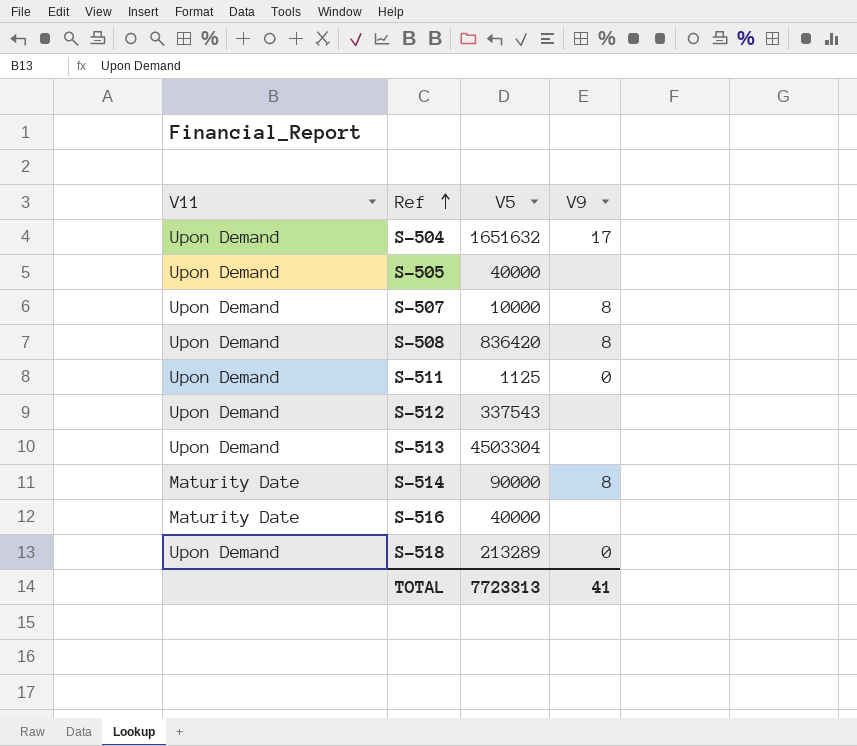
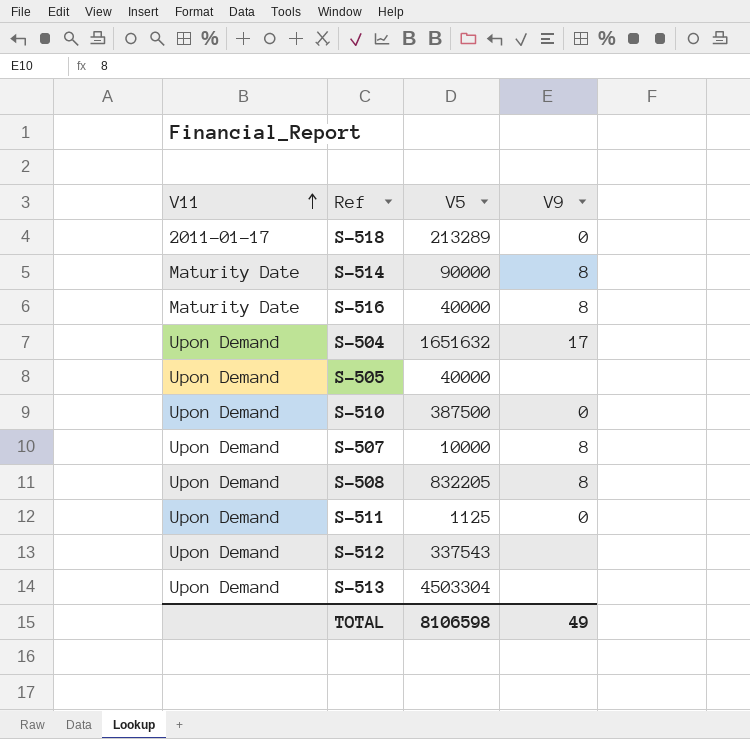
row order: Ref ascending -> V11 ascending
S-518 | V11: Upon Demand -> 2011-01-17
S-516 | V9: none -> 8
row S-510: none -> Upon Demand | 387500 | 0
S-508 | V5: 836420 -> 832205
TOTAL | V5: 7723313 -> 8106598
TOTAL | V9: 41 -> 49

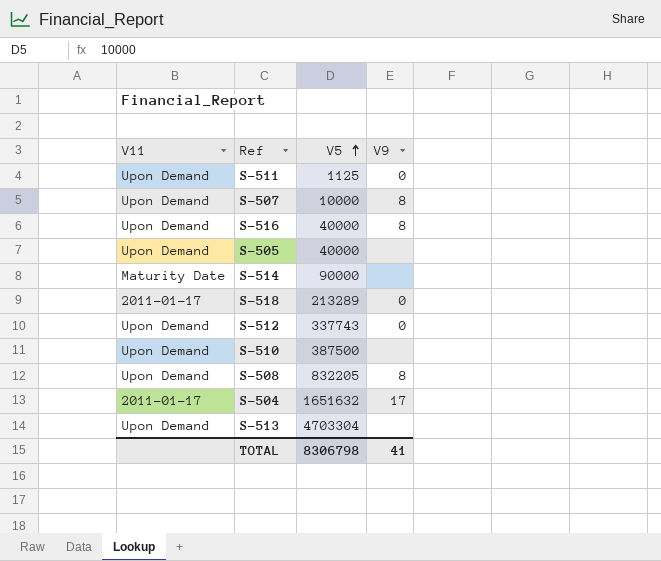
row order: V11 ascending -> V5 ascending
S-516 | V11: Maturity Date -> Upon Demand
S-514 | V9: 8 -> none
S-512 | V5: 337543 -> 337743
S-512 | V9: none -> 0
S-510 | V9: 0 -> none
S-504 | V11: Upon Demand -> 2011-01-17
S-513 | V5: 4503304 -> 4703304
TOTAL | V5: 8106598 -> 8306798
TOTAL | V9: 49 -> 41

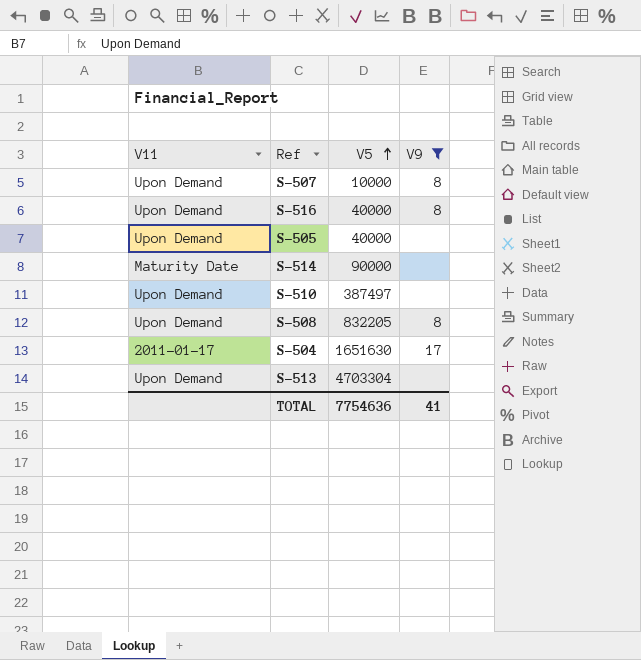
filter: none -> V9 != 0
S-510 | V5: 387500 -> 387497
S-504 | V5: 1651632 -> 1651630
TOTAL | V5: 8306798 -> 7754636

